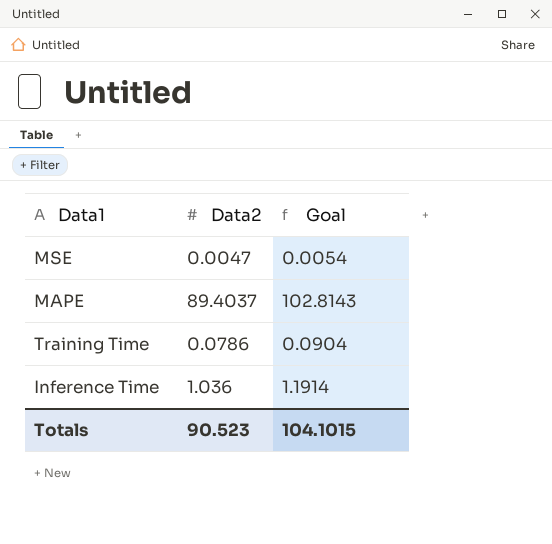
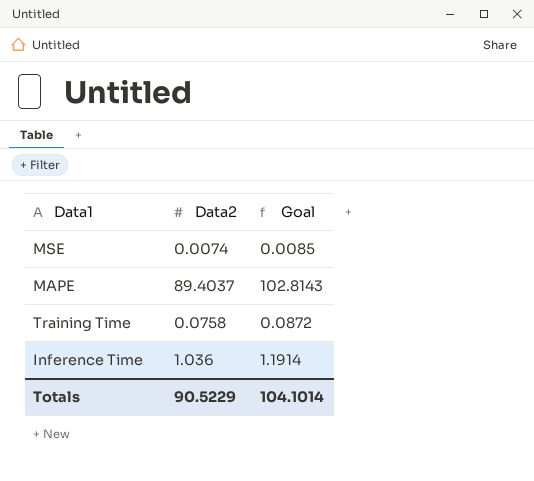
MSE | Data2: 0.0047 -> 0.0074
MSE | Goal: 0.0054 -> 0.0085
Training Time | Data2: 0.0786 -> 0.0758
Training Time | Goal: 0.0904 -> 0.0872
Totals | Data2: 90.523 -> 90.5229
Totals | Goal: 104.1015 -> 104.1014

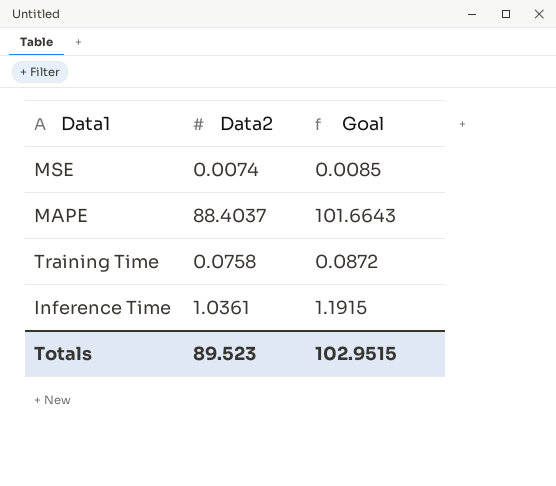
MAPE | Data2: 89.4037 -> 88.4037
MAPE | Goal: 102.8143 -> 101.6643
Inference Time | Data2: 1.036 -> 1.0361
Inference Time | Goal: 1.1914 -> 1.1915
Totals | Data2: 90.5229 -> 89.523
Totals | Goal: 104.1014 -> 102.9515

